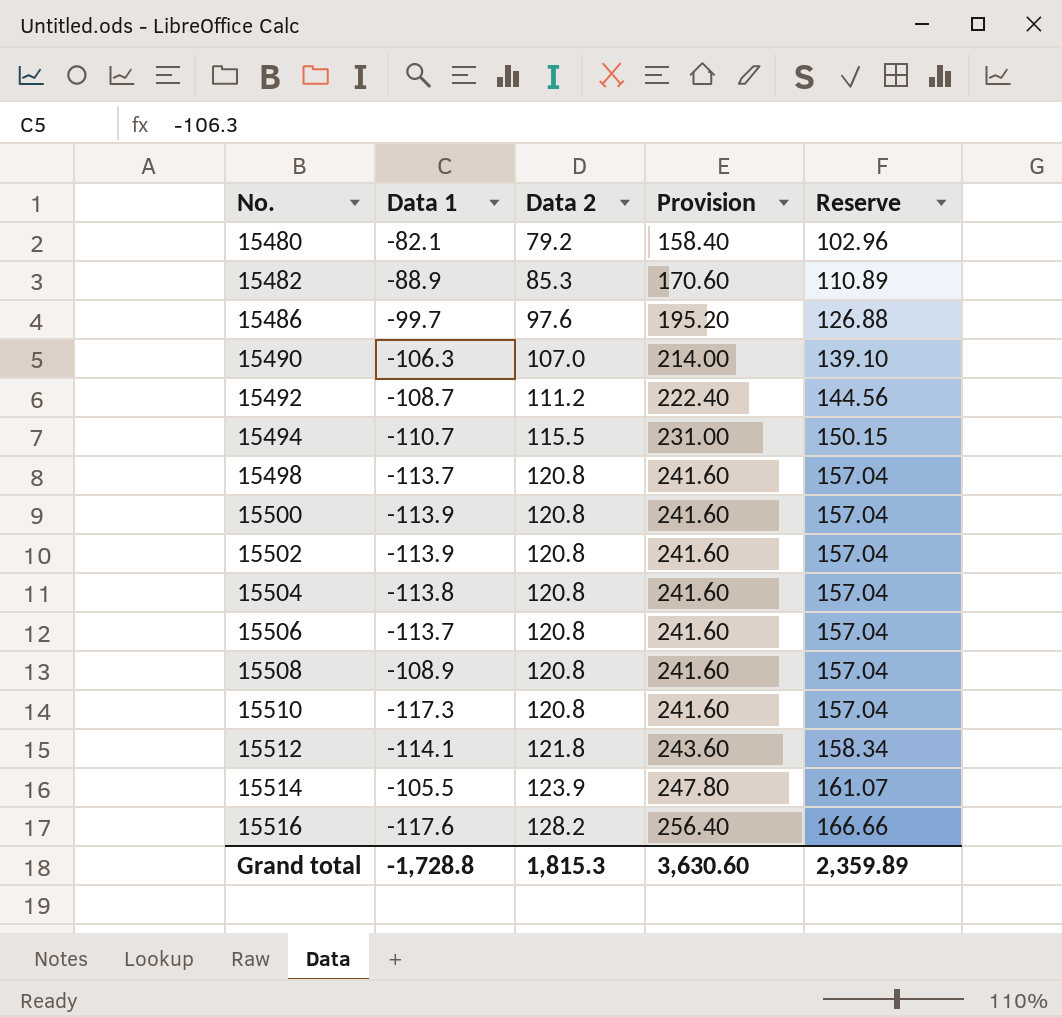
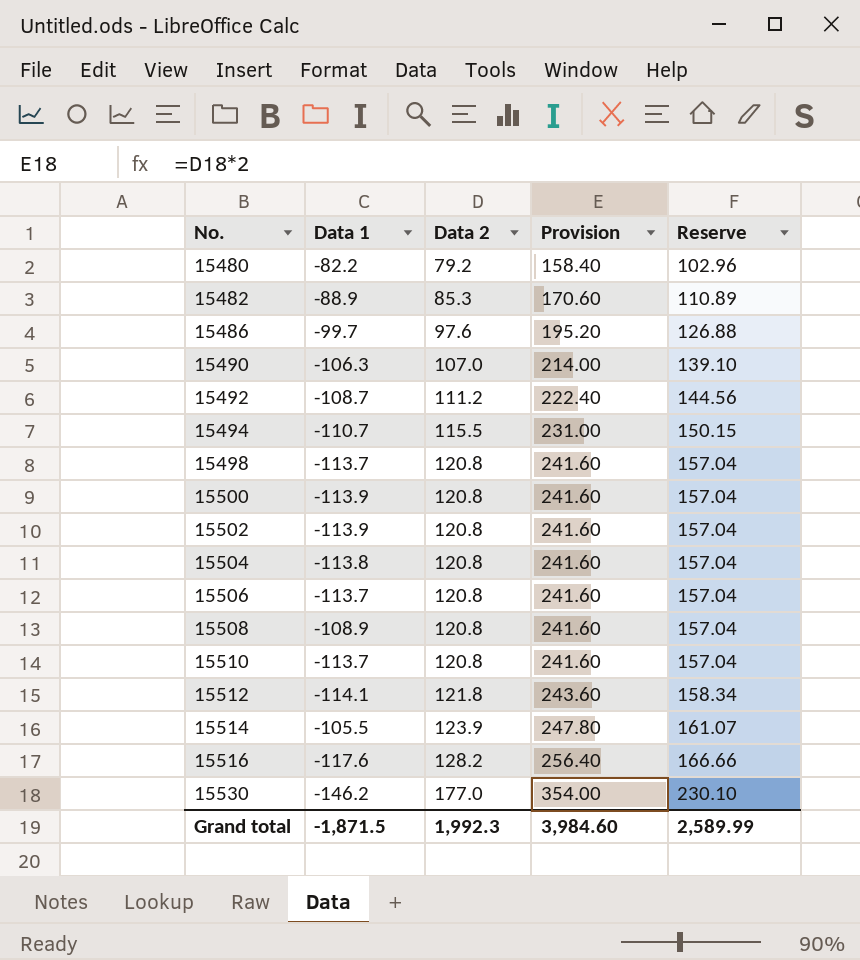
15480 | Data 1: -82.1 -> -82.2
15510 | Data 1: -117.3 -> -113.7
row 15530: none -> -146.2 | 177.0 | 354.00 | 230.10
Grand total | Data 1: -1,728.8 -> -1,871.5
Grand total | Data 2: 1,815.3 -> 1,992.3
Grand total | Provision: 3,630.60 -> 3,984.60
Grand total | Reserve: 2,359.89 -> 2,589.99

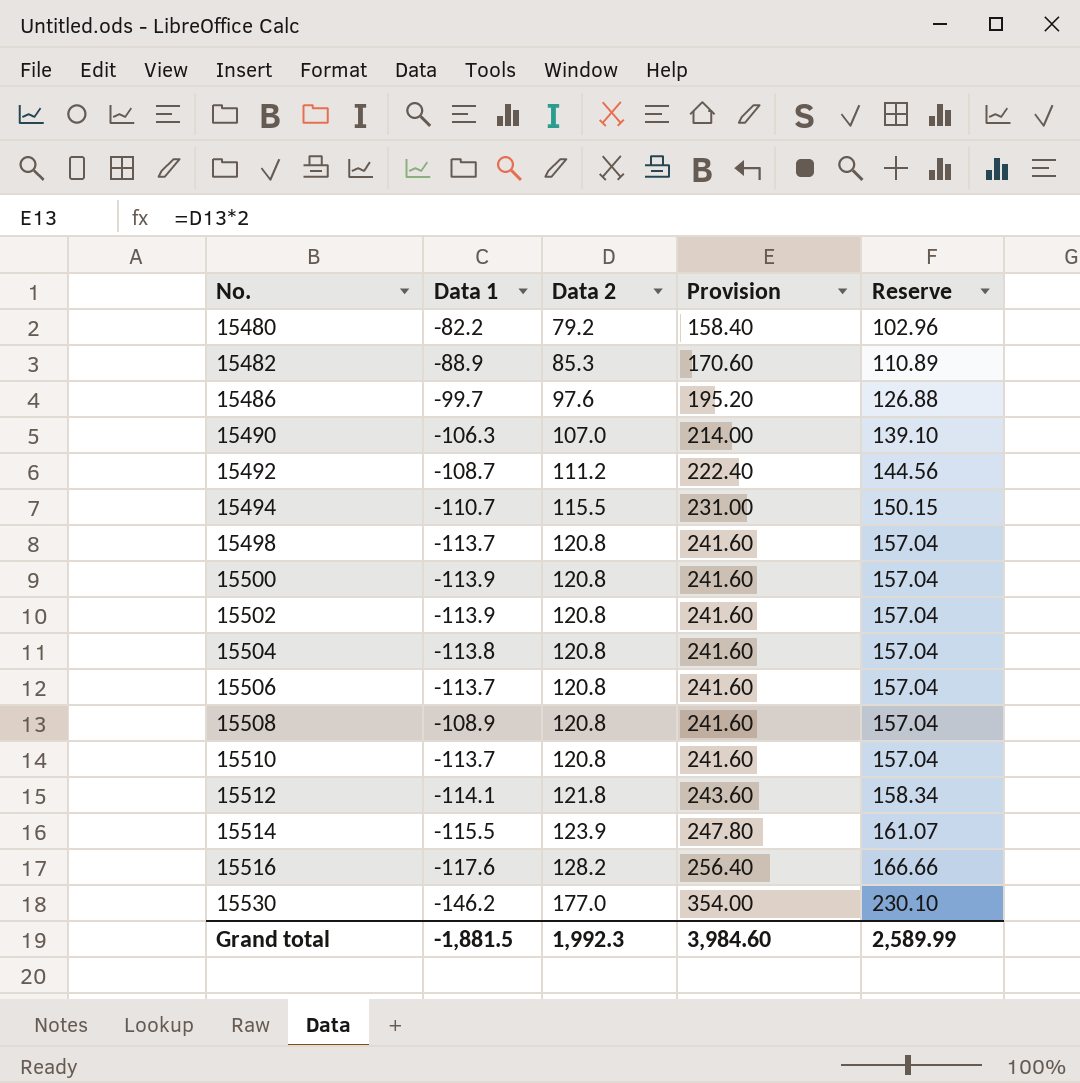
15514 | Data 1: -105.5 -> -115.5
Grand total | Data 1: -1,871.5 -> -1,881.5

